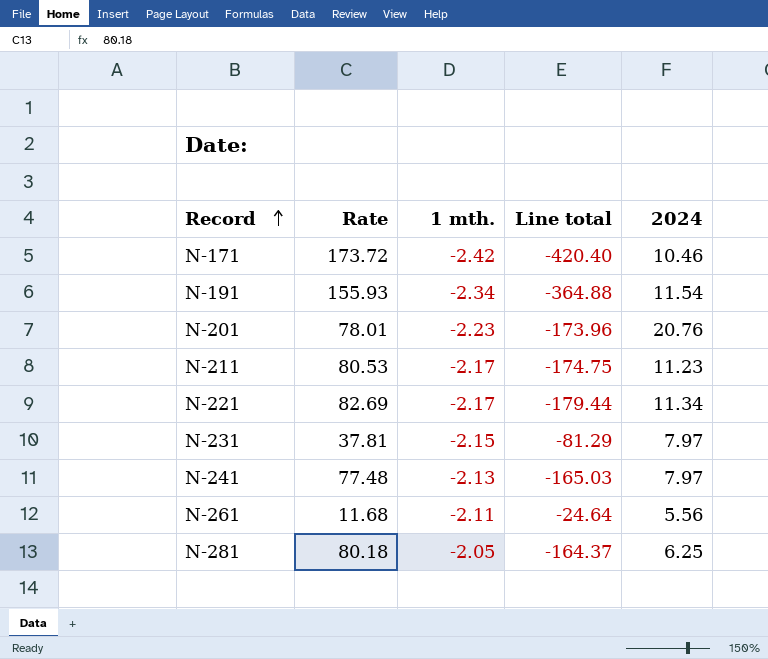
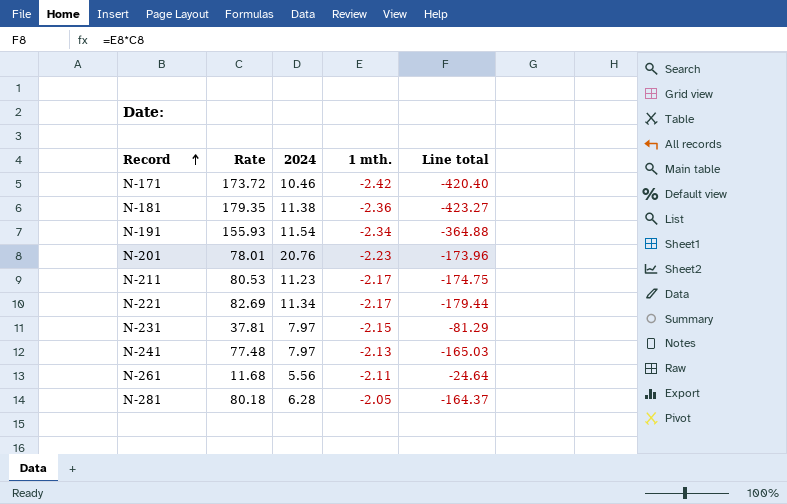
column 2024 | position: 5 -> 3
row N-181: none -> 179.35 | 11.38 | -2.36 | -423.27
N-281 | 2024: 6.25 -> 6.28

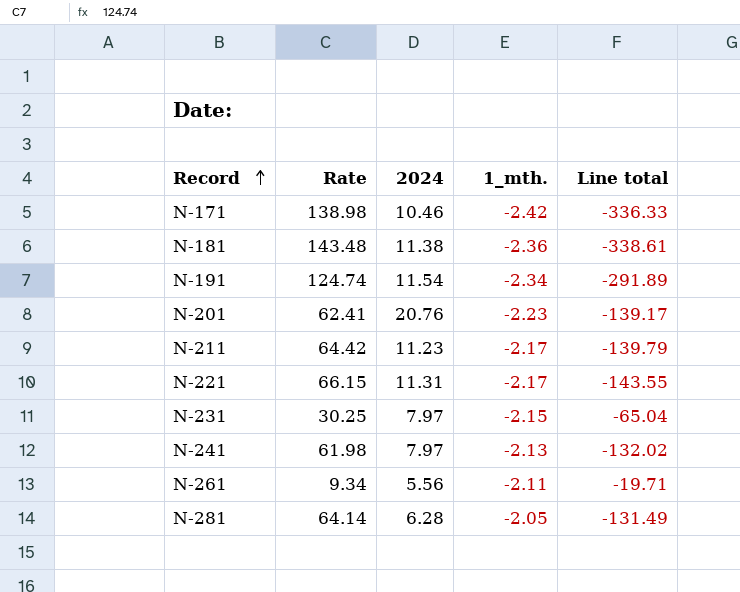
column name: 1 mth. -> 1_mth.
N-171 | Rate: 173.72 -> 138.98
N-171 | Line total: -420.40 -> -336.33
N-181 | Rate: 179.35 -> 143.48
N-181 | Line total: -423.27 -> -338.61
N-191 | Rate: 155.93 -> 124.74
N-191 | Line total: -364.88 -> -291.89
N-201 | Rate: 78.01 -> 62.41
N-201 | Line total: -173.96 -> -139.17
N-211 | Rate: 80.53 -> 64.42
N-211 | Line total: -174.75 -> -139.79
N-221 | Rate: 82.69 -> 66.15
N-221 | 2024: 11.34 -> 11.31
N-221 | Line total: -179.44 -> -143.55
N-231 | Rate: 37.81 -> 30.25
N-231 | Line total: -81.29 -> -65.04
N-241 | Rate: 77.48 -> 61.98
N-241 | Line total: -165.03 -> -132.02
N-261 | Rate: 11.68 -> 9.34
N-261 | Line total: -24.64 -> -19.71
N-281 | Rate: 80.18 -> 64.14
N-281 | Line total: -164.37 -> -131.49

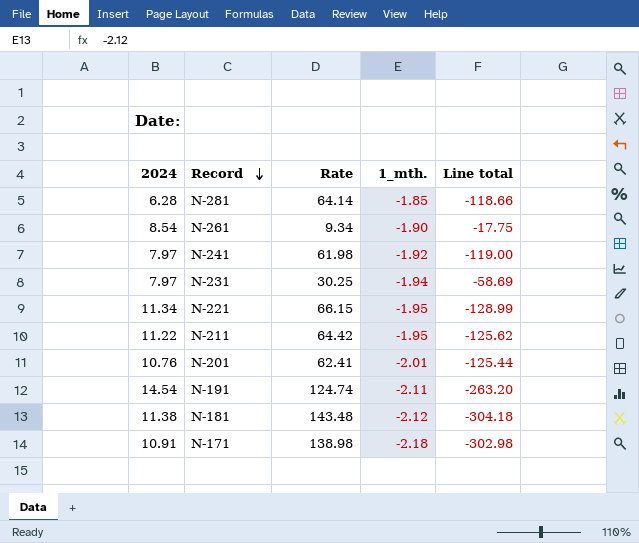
row order: Record ascending -> Record descending
column 2024 | position: 3 -> 1
N-281 | 1_mth.: -2.05 -> -1.85
N-281 | Line total: -131.49 -> -118.66
N-261 | 2024: 5.56 -> 8.54
N-261 | 1_mth.: -2.11 -> -1.90
N-261 | Line total: -19.71 -> -17.75
N-241 | 1_mth.: -2.13 -> -1.92
N-241 | Line total: -132.02 -> -119.00
N-231 | 1_mth.: -2.15 -> -1.94
N-231 | Line total: -65.04 -> -58.69
N-221 | 2024: 11.31 -> 11.34
N-221 | 1_mth.: -2.17 -> -1.95
N-221 | Line total: -143.55 -> -128.99
N-211 | 2024: 11.23 -> 11.22
N-211 | 1_mth.: -2.17 -> -1.95
N-211 | Line total: -139.79 -> -125.62
N-201 | 2024: 20.76 -> 10.76
N-201 | 1_mth.: -2.23 -> -2.01
N-201 | Line total: -139.17 -> -125.44
N-191 | 2024: 11.54 -> 14.54
N-191 | 1_mth.: -2.34 -> -2.11
N-191 | Line total: -291.89 -> -263.20
N-181 | 1_mth.: -2.36 -> -2.12
N-181 | Line total: -338.61 -> -304.18
N-171 | 2024: 10.46 -> 10.91
N-171 | 1_mth.: -2.42 -> -2.18
N-171 | Line total: -336.33 -> -302.98

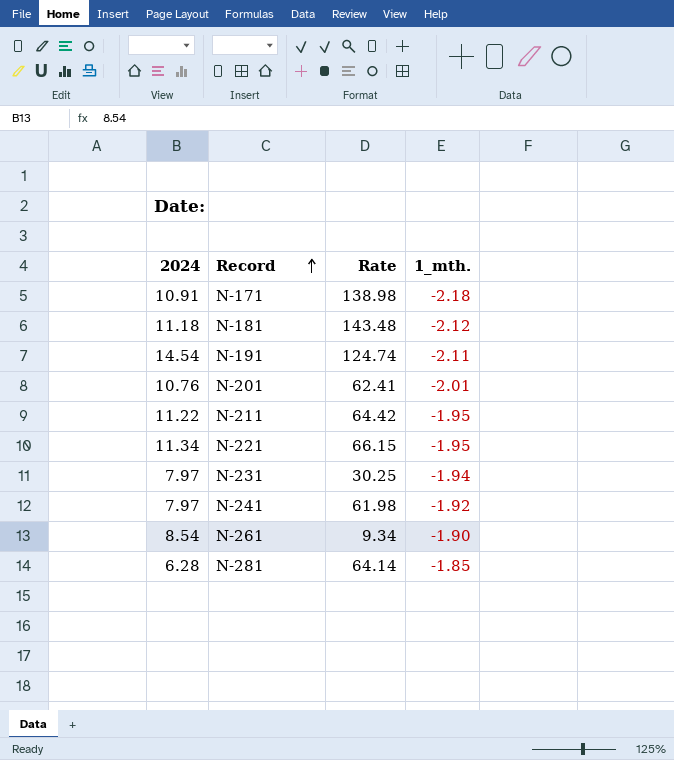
row order: Record descending -> Record ascending
column Line total | formula: [Rate] * [1_mth.] -> none
N-181 | 2024: 11.38 -> 11.18

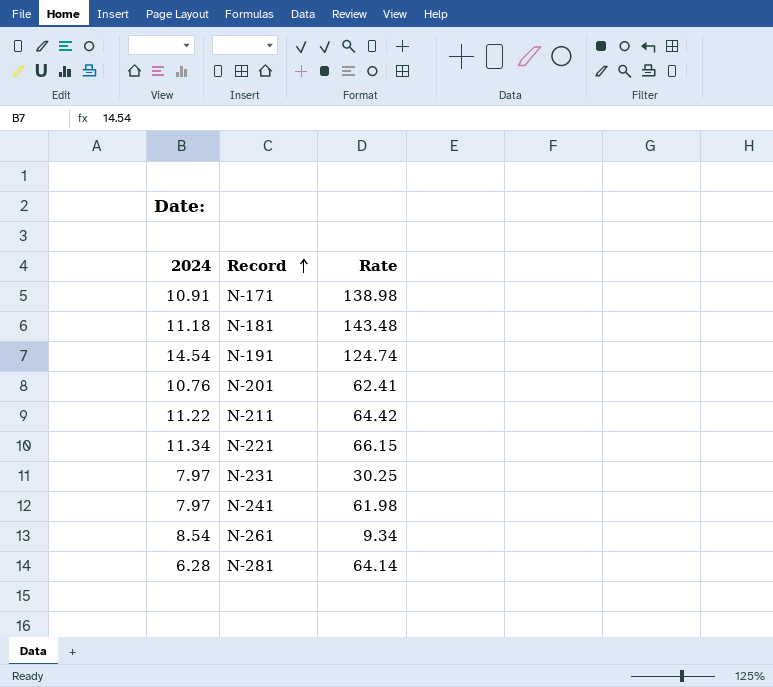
column 1_mth. | position: 4 -> none

